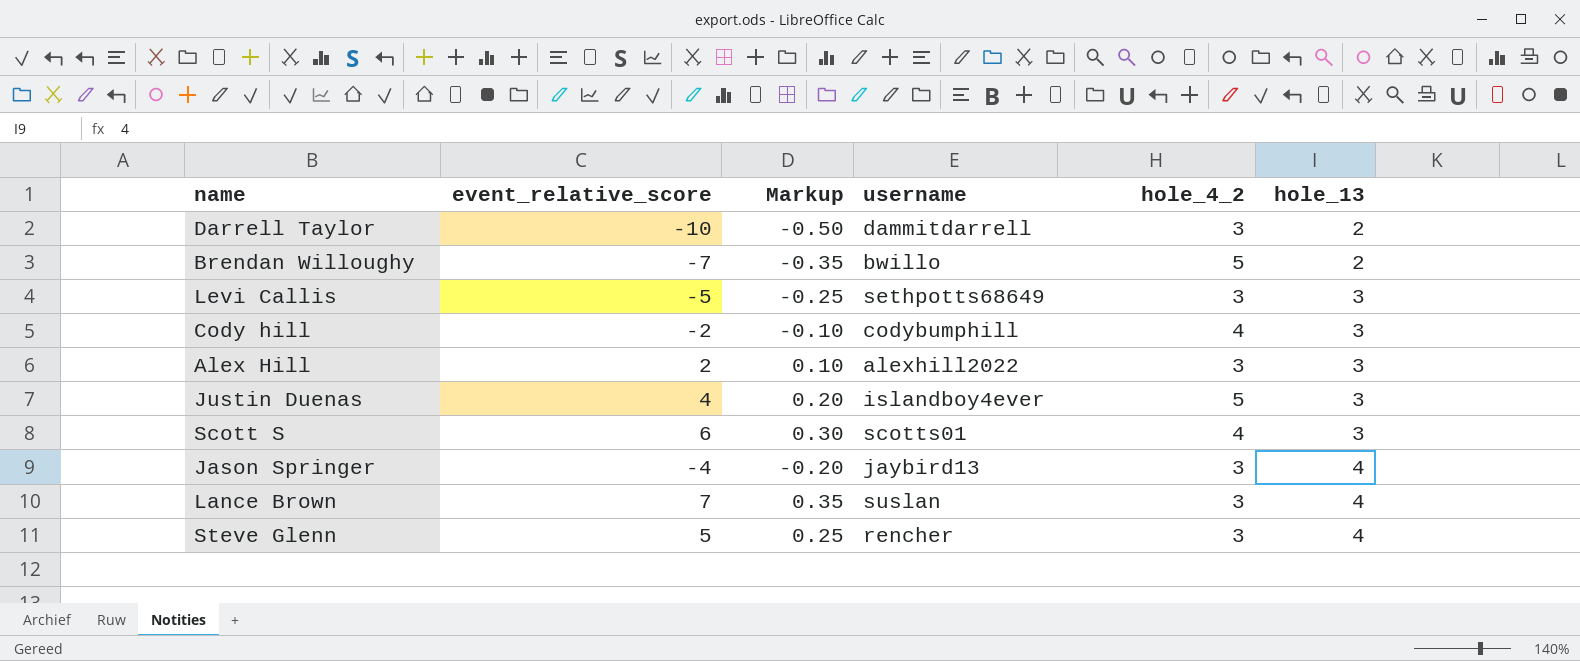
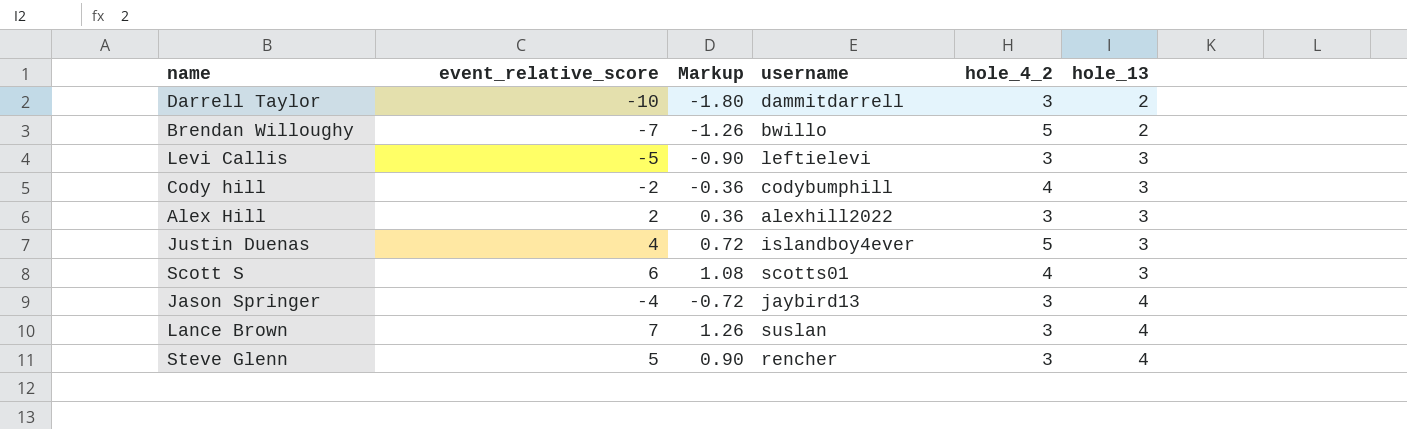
column Markup | formula: [event_relative_score] * 0.05 -> [event_relative_score] * 0.18
Levi Callis | username: sethpotts68649 -> leftielevi

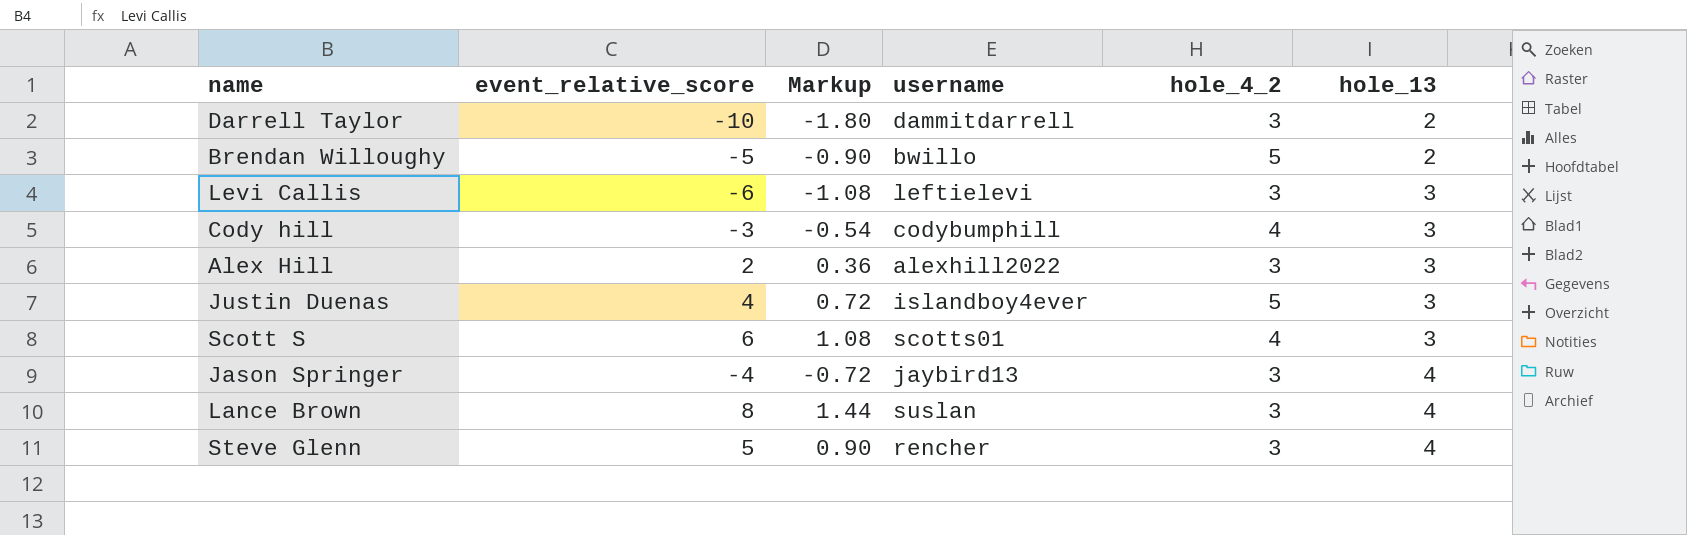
Brendan Willoughy | event_relative_score: -7 -> -5
Brendan Willoughy | Markup: -1.26 -> -0.90
Levi Callis | event_relative_score: -5 -> -6
Levi Callis | Markup: -0.90 -> -1.08
Cody hill | event_relative_score: -2 -> -3
Cody hill | Markup: -0.36 -> -0.54
Lance Brown | event_relative_score: 7 -> 8
Lance Brown | Markup: 1.26 -> 1.44

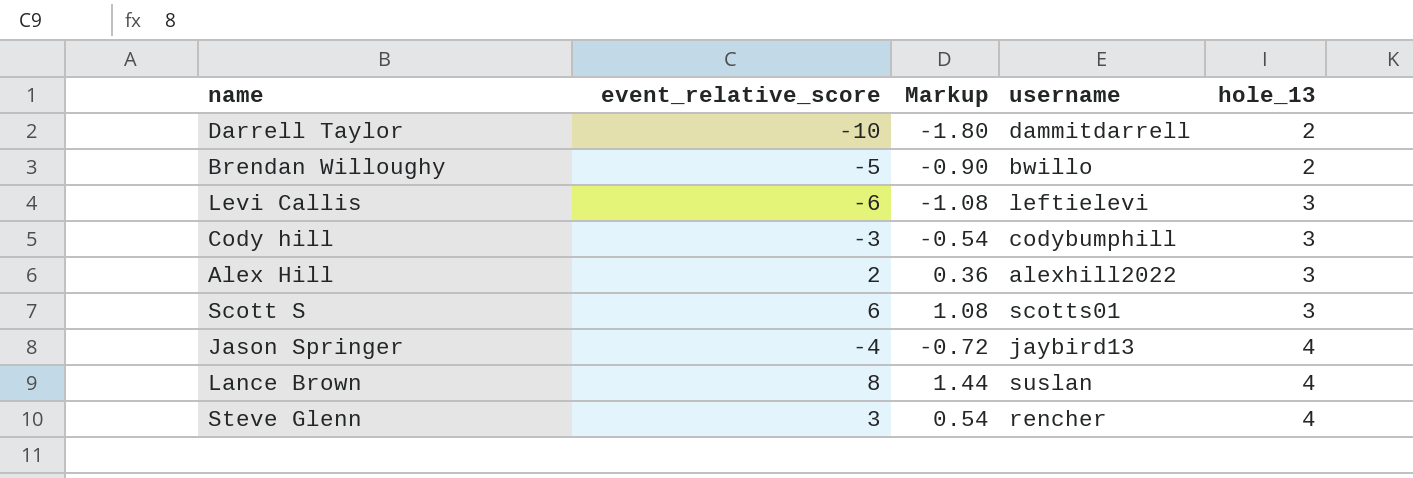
column hole_4_2 | position: 5 -> none
row Justin Duenas: 4 | 0.72 | islandboy4ever | 5 | 3 -> none
Steve Glenn | event_relative_score: 5 -> 3
Steve Glenn | Markup: 0.90 -> 0.54

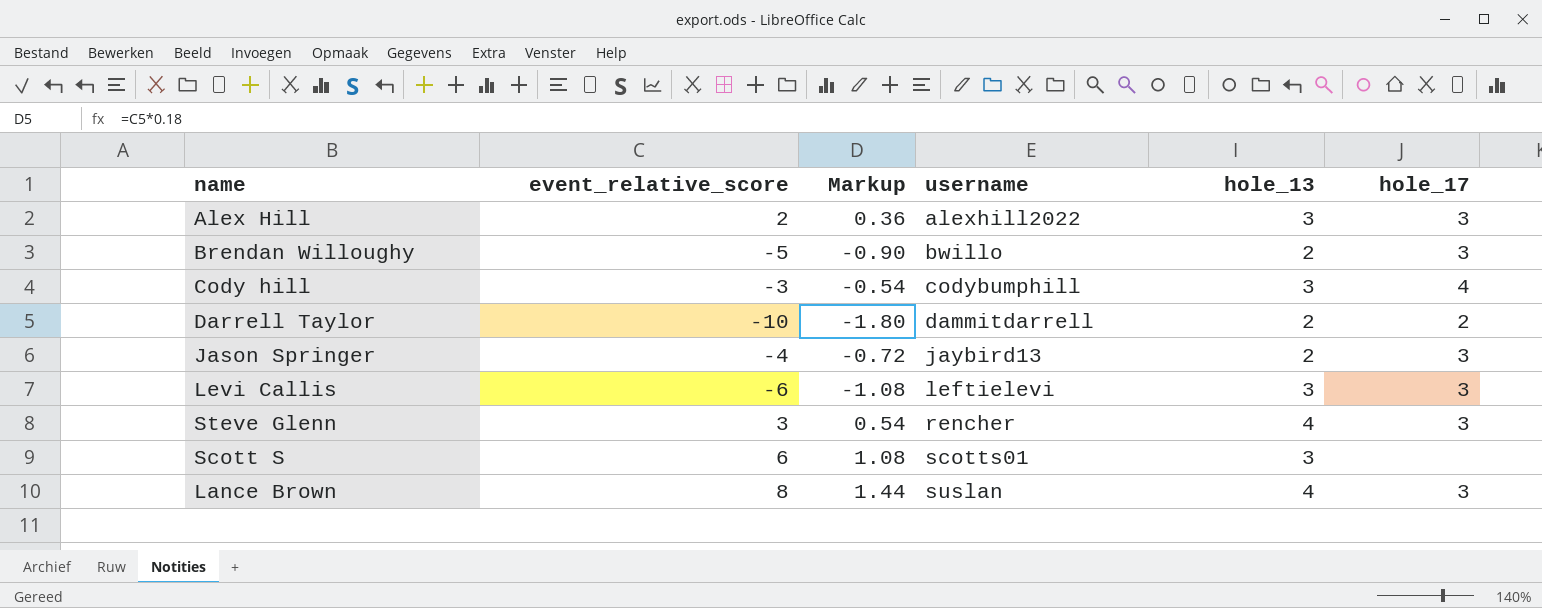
row order: hole_13 ascending -> username ascending
column hole_17 | position: none -> 6
Jason Springer | hole_13: 4 -> 2

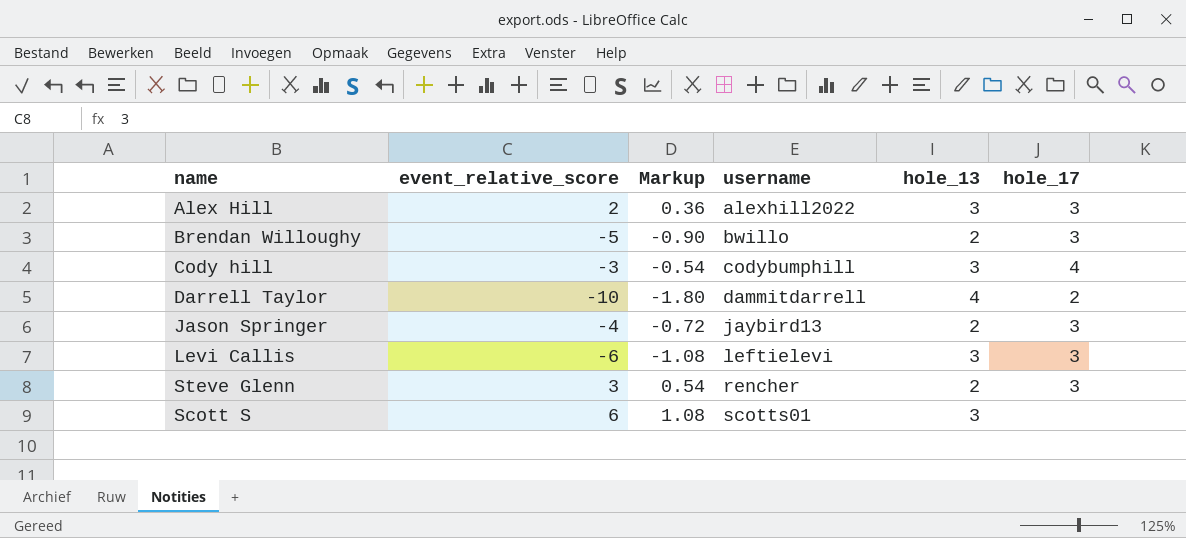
row Lance Brown: 8 | 1.44 | suslan | 4 | 3 -> none
Darrell Taylor | hole_13: 2 -> 4
Steve Glenn | hole_13: 4 -> 2

